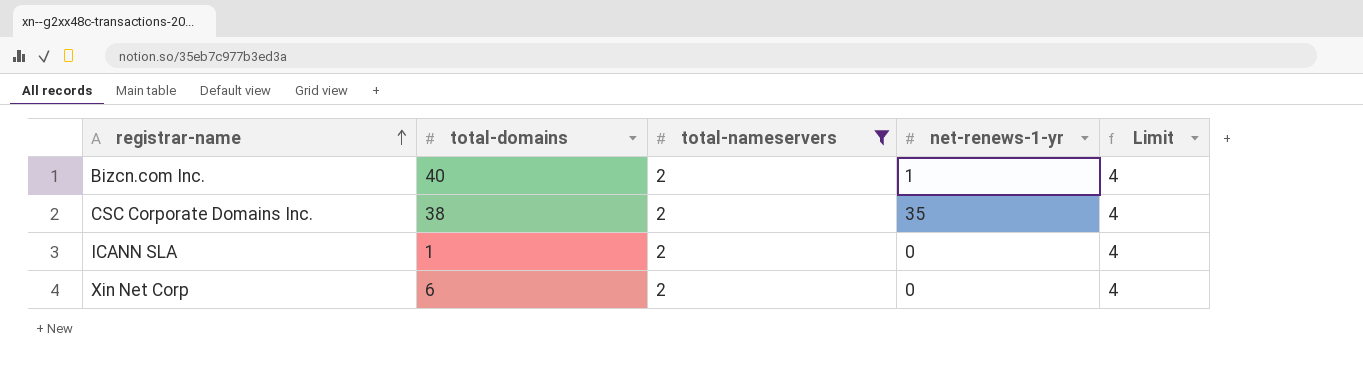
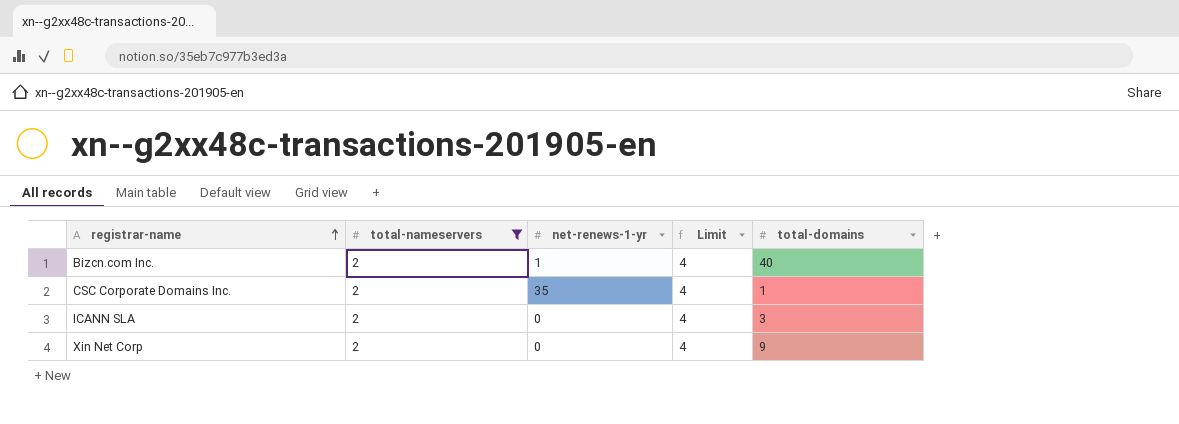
column total-domains | position: 2 -> 5
CSC Corporate Domains Inc. | total-domains: 38 -> 1
ICANN SLA | total-domains: 1 -> 3
Xin Net Corp | total-domains: 6 -> 9

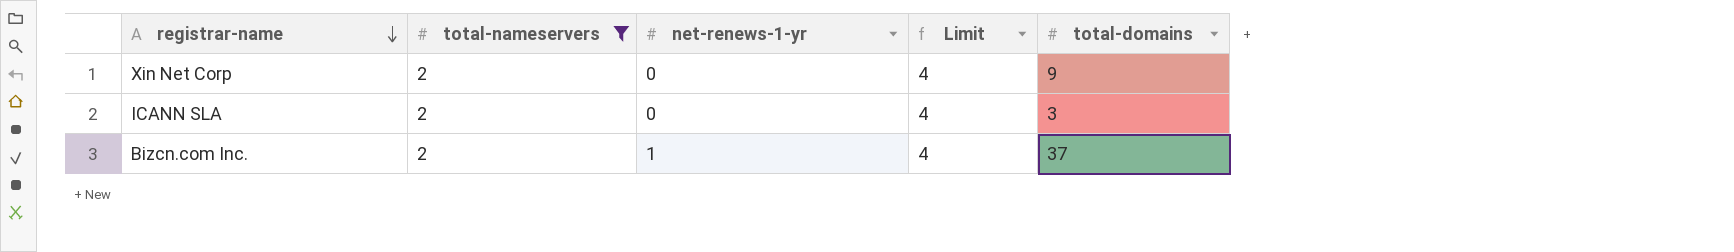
row order: registrar-name ascending -> registrar-name descending
row CSC Corporate Domains Inc.: 2 | 35 | 4 | 1 -> none
Bizcn.com Inc. | total-domains: 40 -> 37

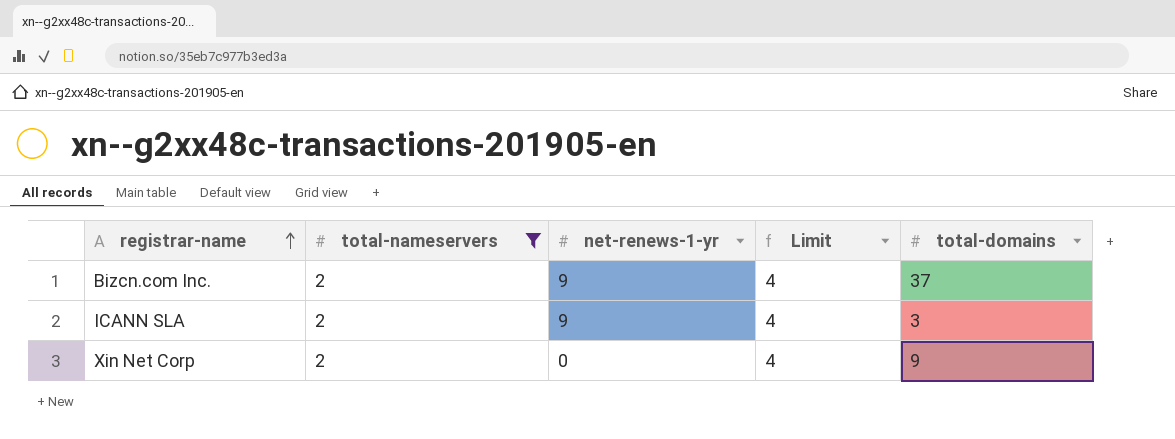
row order: registrar-name descending -> registrar-name ascending
Bizcn.com Inc. | net-renews-1-yr: 1 -> 9
ICANN SLA | net-renews-1-yr: 0 -> 9

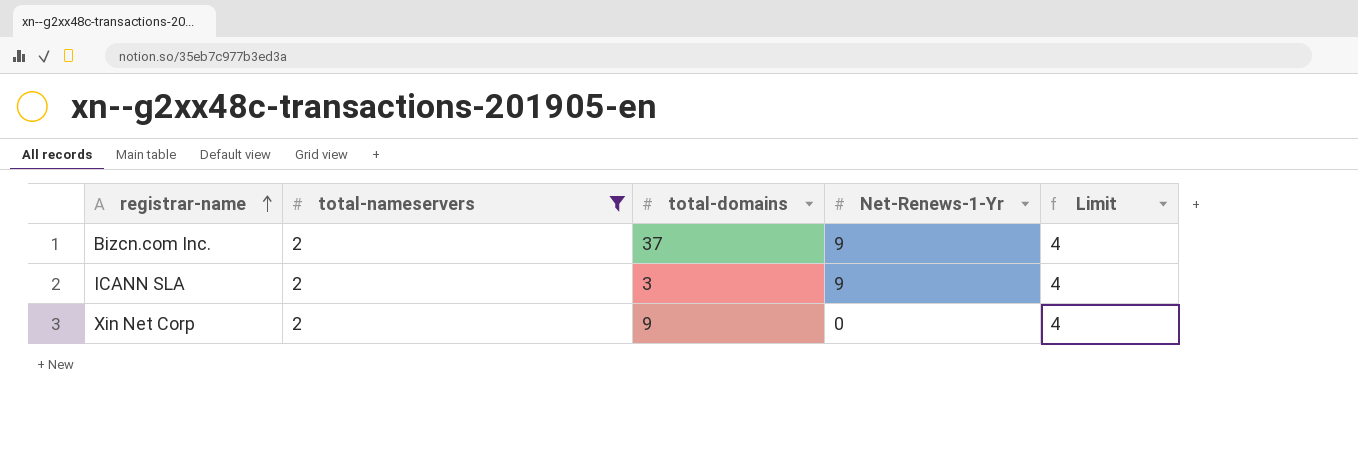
column total-domains | position: 5 -> 3
column name: net-renews-1-yr -> Net-Renews-1-Yr

